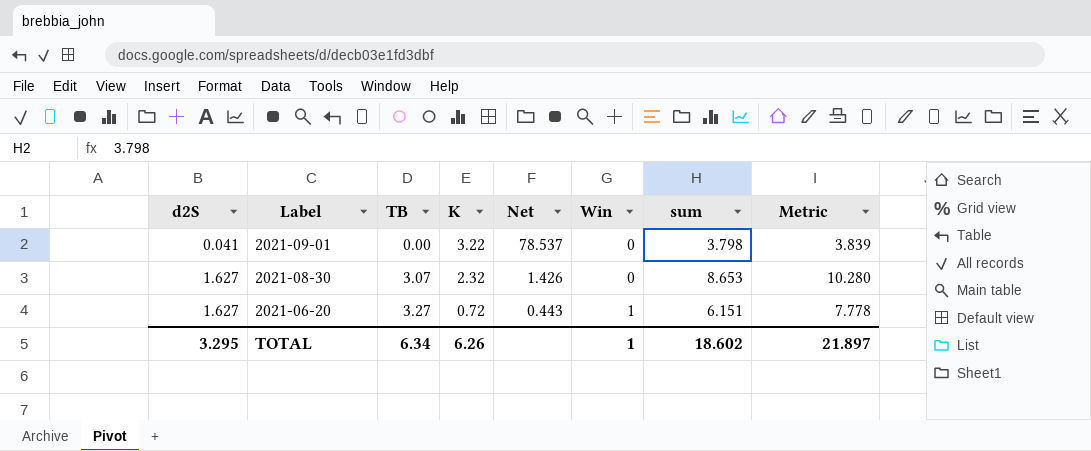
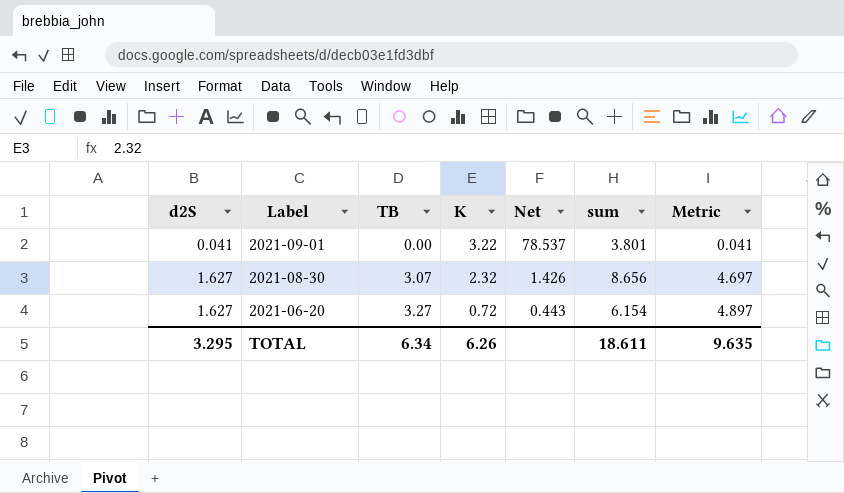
column Win | position: 6 -> none
column Metric | formula: [d2S] + [sum] -> [d2S] + [TB]
2021-09-01 | sum: 3.798 -> 3.801
2021-08-30 | sum: 8.653 -> 8.656
2021-06-20 | sum: 6.151 -> 6.154
TOTAL | sum: 18.602 -> 18.611
TOTAL | Metric: 21.897 -> 9.635

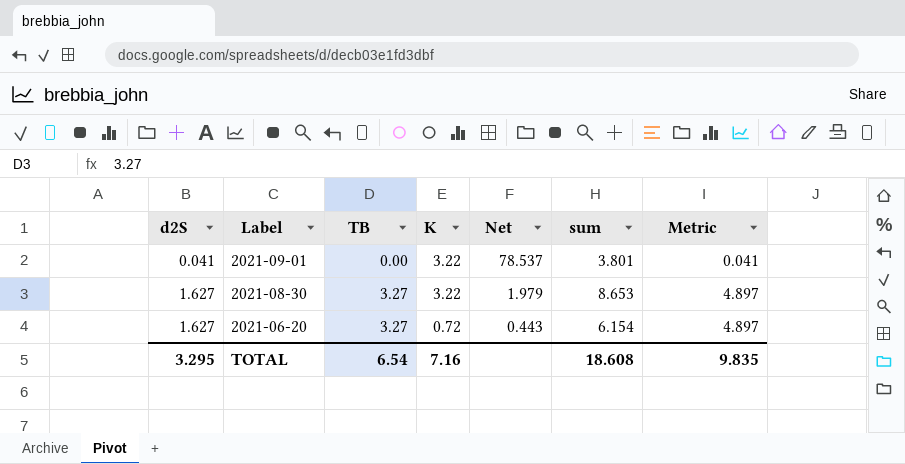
2021-08-30 | TB: 3.07 -> 3.27
2021-08-30 | K: 2.32 -> 3.22
2021-08-30 | Net: 1.426 -> 1.979
2021-08-30 | sum: 8.656 -> 8.653
2021-08-30 | Metric: 4.697 -> 4.897
TOTAL | TB: 6.34 -> 6.54
TOTAL | K: 6.26 -> 7.16
TOTAL | sum: 18.611 -> 18.608
TOTAL | Metric: 9.635 -> 9.835

